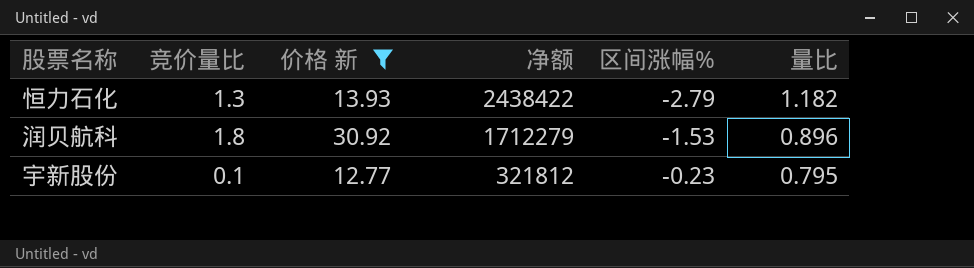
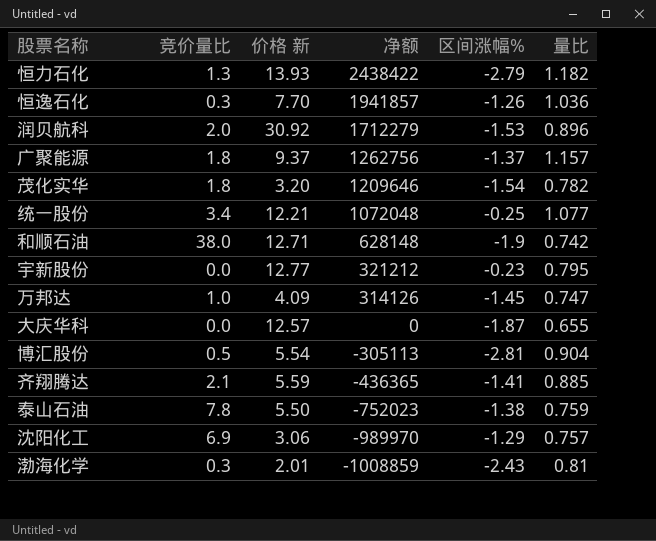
filter: 价格 新 >= 12.77 -> none
润贝航科 | 竞价量比: 1.8 -> 2.0
宇新股份 | 竞价量比: 0.1 -> 0.0
宇新股份 | 净额: 321812 -> 321212

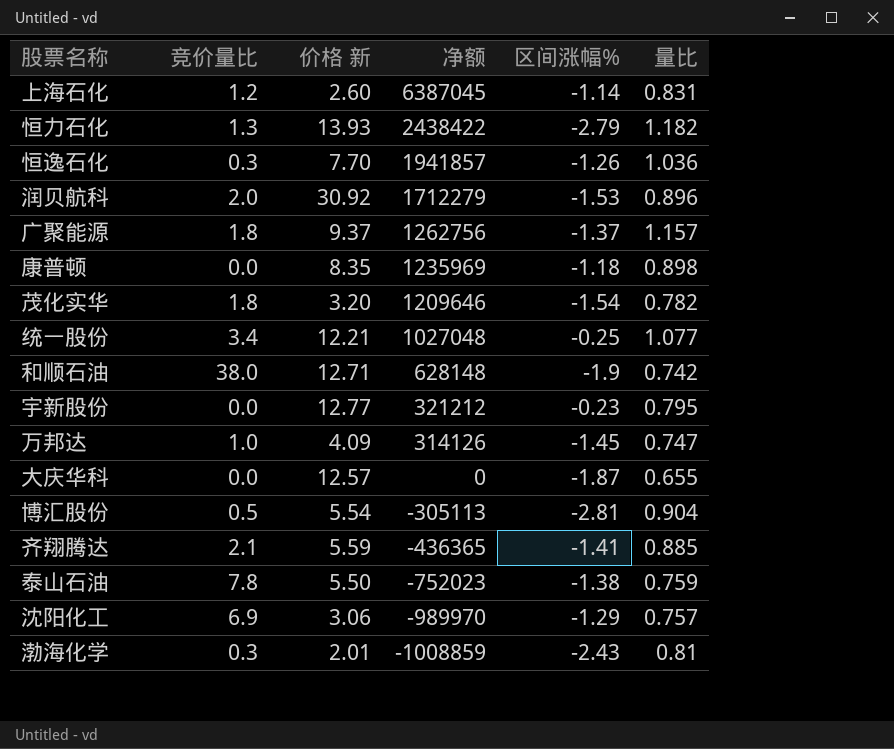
row 上海石化: none -> 1.2 | 2.60 | 6387045 | -1.14 | 0.831
row 康普顿: none -> 0.0 | 8.35 | 1235969 | -1.18 | 0.898
统一股份 | 净额: 1072048 -> 1027048

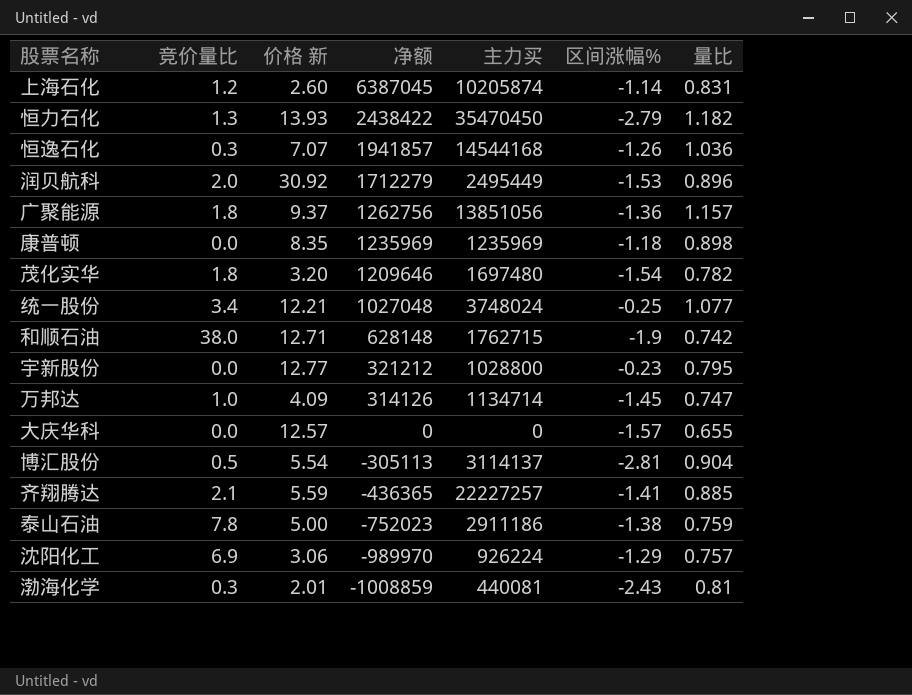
column 主力买 | position: none -> 5
恒逸石化 | 价格 新: 7.70 -> 7.07
广聚能源 | 区间涨幅%: -1.37 -> -1.36
大庆华科 | 区间涨幅%: -1.87 -> -1.57
泰山石油 | 价格 新: 5.50 -> 5.00

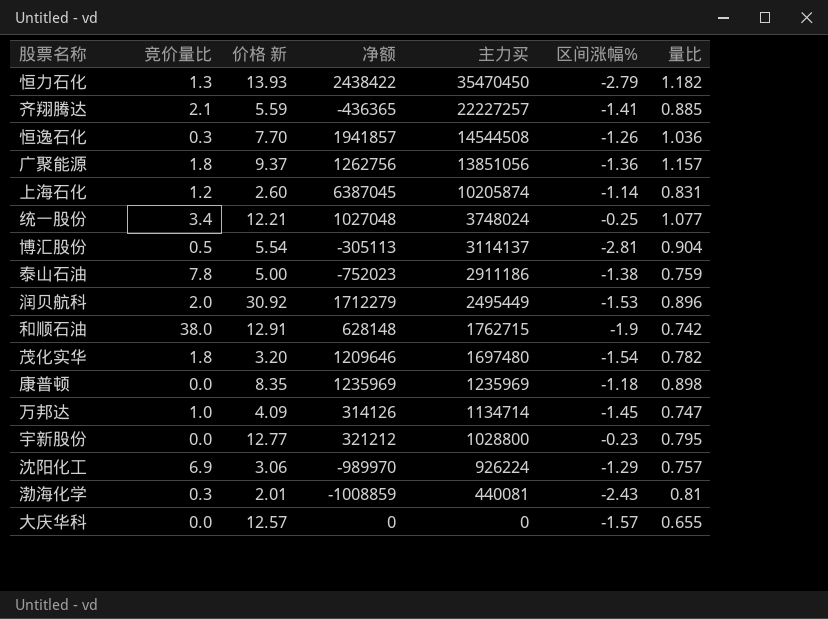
row order: 净额 descending -> 主力买 descending
恒逸石化 | 价格 新: 7.07 -> 7.70
恒逸石化 | 主力买: 14544168 -> 14544508
和顺石油 | 价格 新: 12.71 -> 12.91

